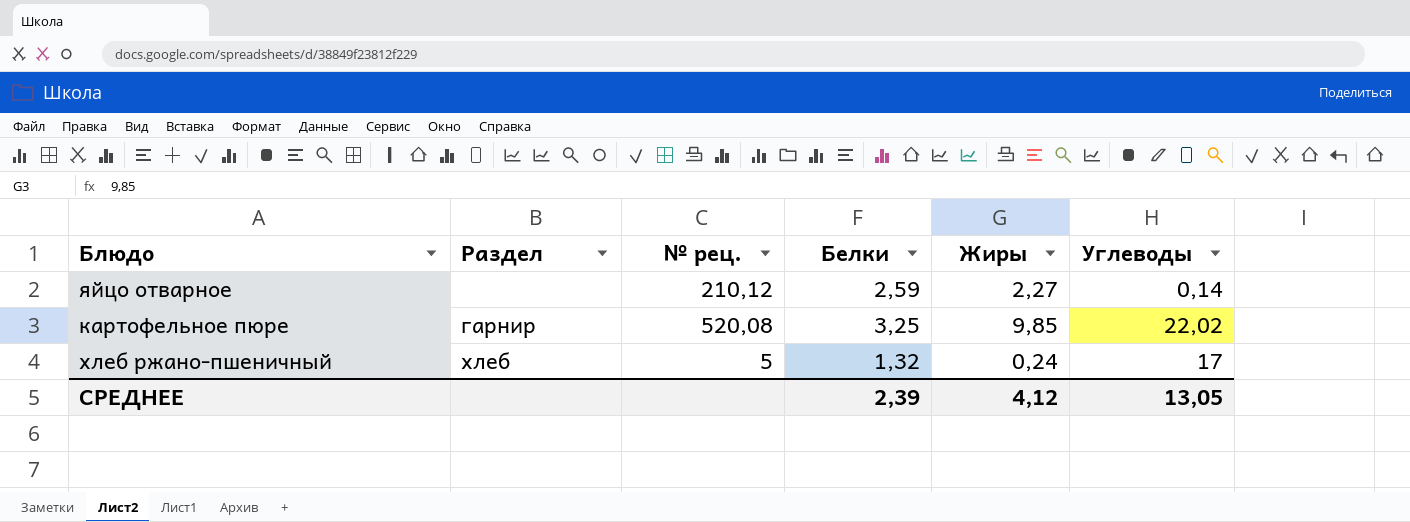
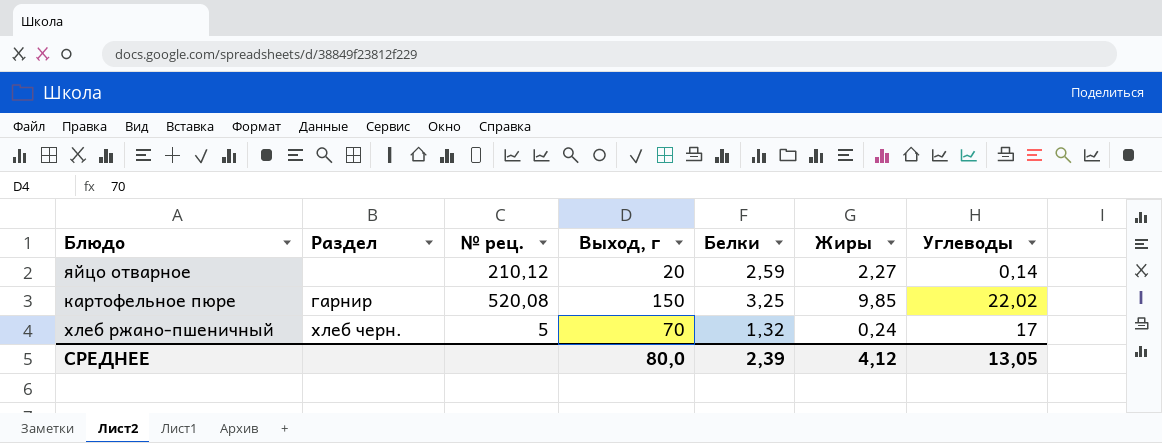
column Выход, г | position: none -> 4
хлеб ржано-пшеничный | Раздел: хлеб -> хлеб черн.

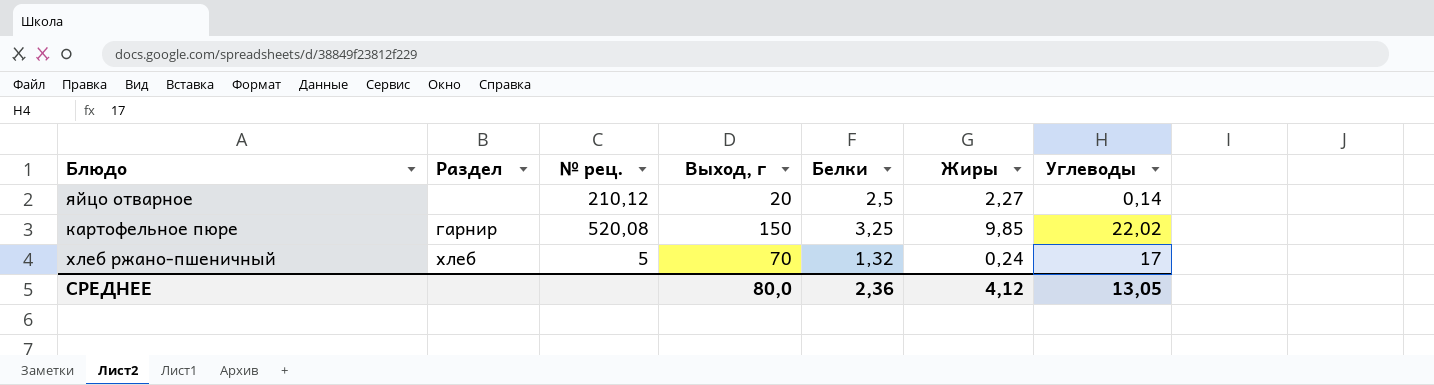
яйцо отварное | Белки: 2,59 -> 2,5
хлеб ржано-пшеничный | Раздел: хлеб черн. -> хлеб
СРЕДНЕЕ | Белки: 2,39 -> 2,36

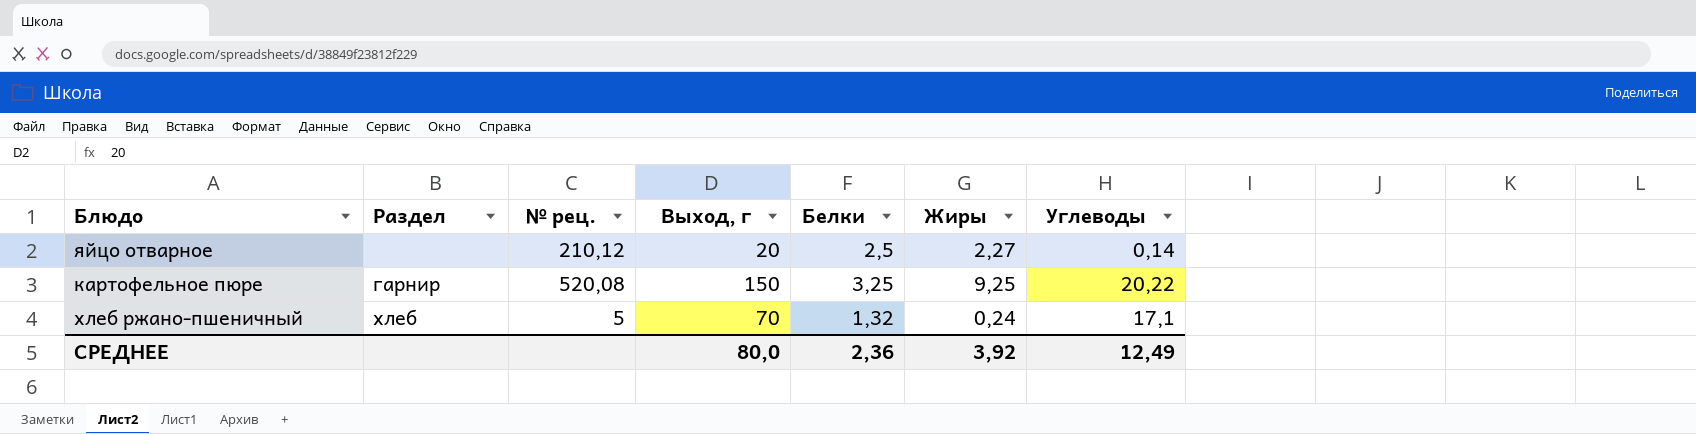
картофельное пюре | Жиры: 9,85 -> 9,25
картофельное пюре | Углеводы: 22,02 -> 20,22
хлеб ржано-пшеничный | Углеводы: 17 -> 17,1
СРЕДНЕЕ | Жиры: 4,12 -> 3,92
СРЕДНЕЕ | Углеводы: 13,05 -> 12,49

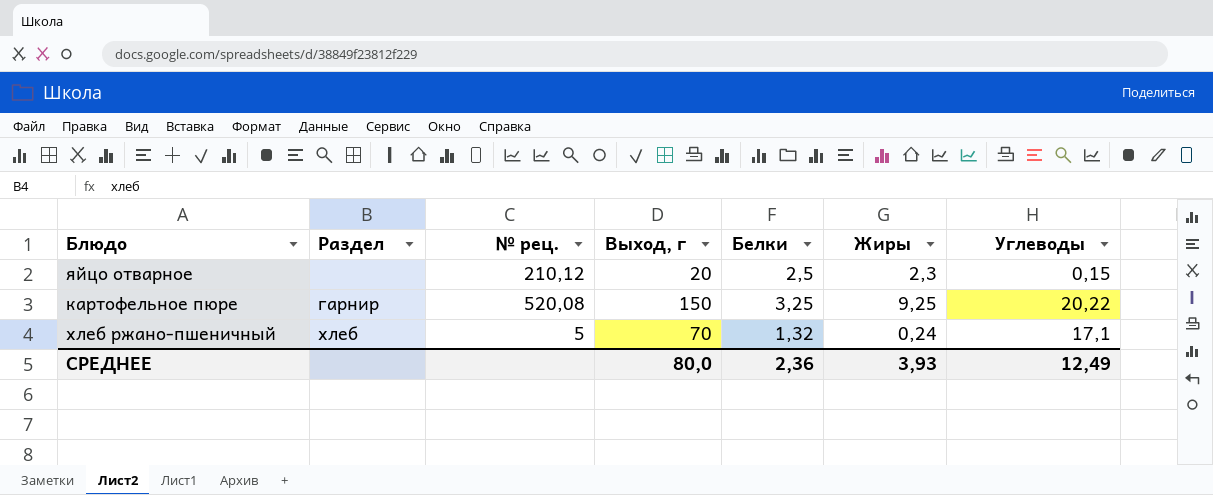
яйцо отварное | Жиры: 2,27 -> 2,3
яйцо отварное | Углеводы: 0,14 -> 0,15
СРЕДНЕЕ | Жиры: 3,92 -> 3,93

